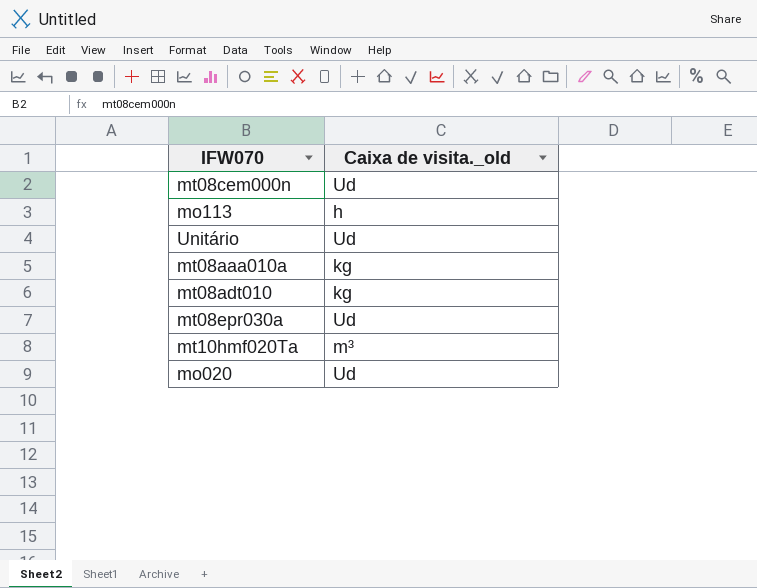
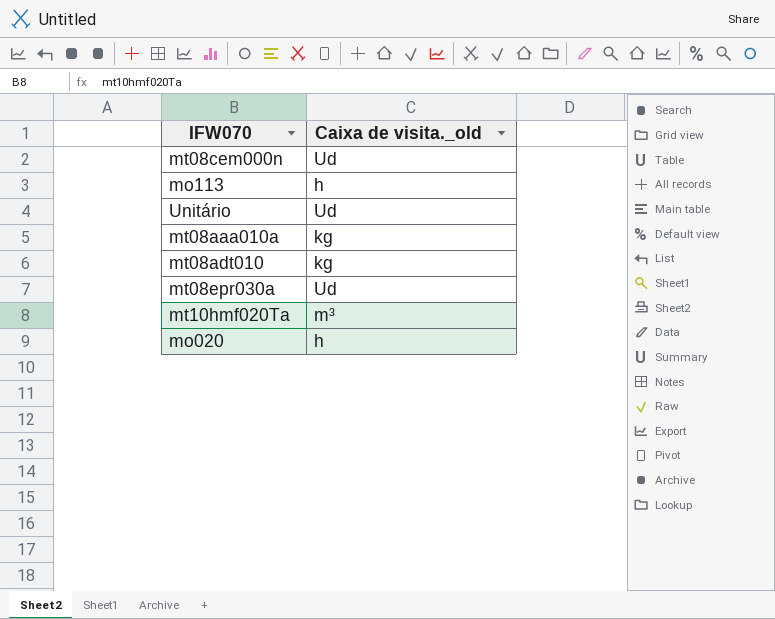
mo020 | Caixa de visita._old: Ud -> h

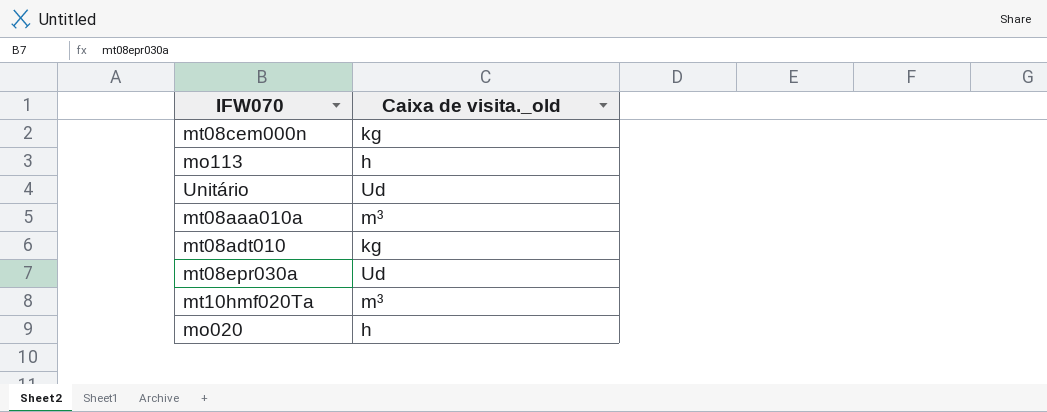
mt08cem000n | Caixa de visita._old: Ud -> kg
mt08aaa010a | Caixa de visita._old: kg -> m³

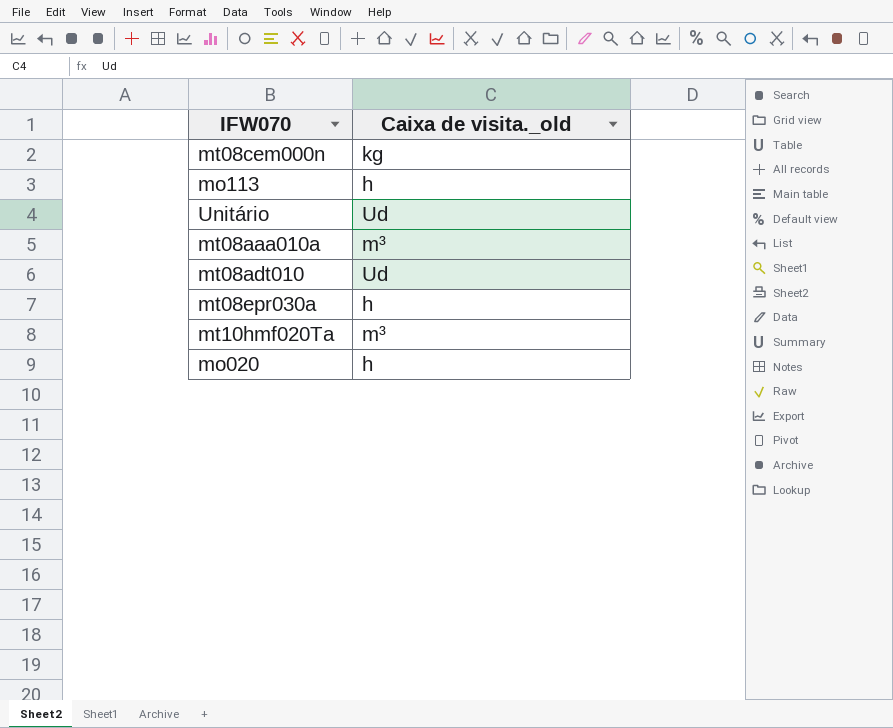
mt08adt010 | Caixa de visita._old: kg -> Ud
mt08epr030a | Caixa de visita._old: Ud -> h

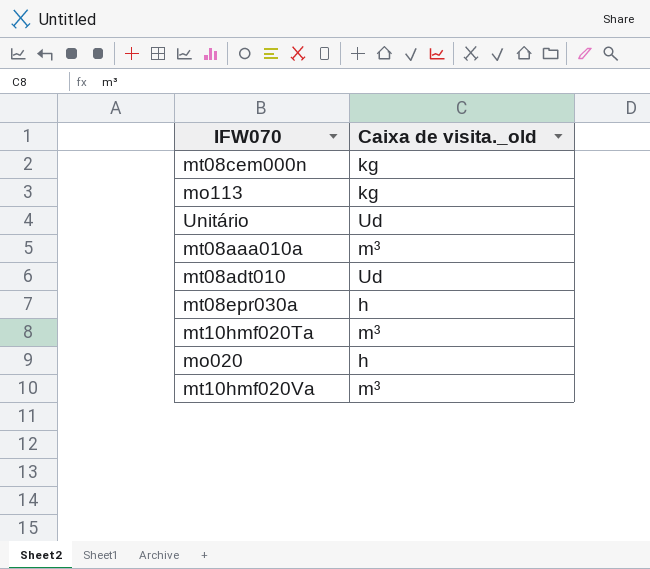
mo113 | Caixa de visita._old: h -> kg
row mt10hmf020Va: none -> m³

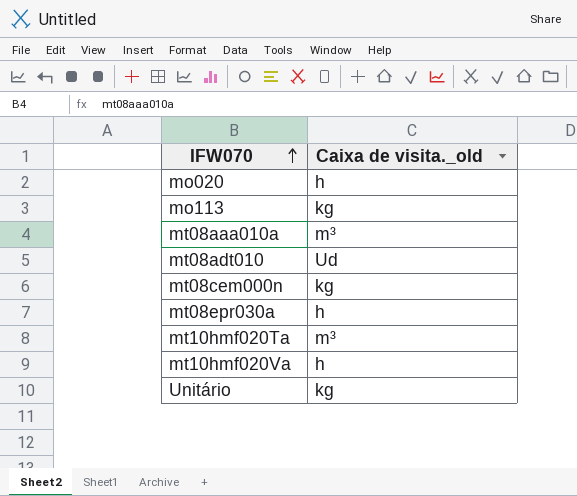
row order: none -> IFW070 ascending
mt10hmf020Va | Caixa de visita._old: m³ -> h
Unitário | Caixa de visita._old: Ud -> kg

